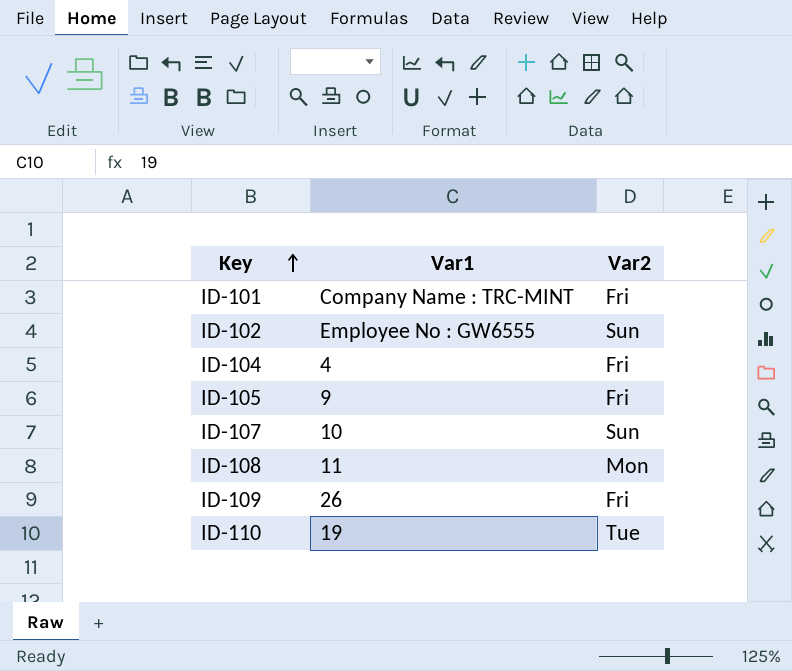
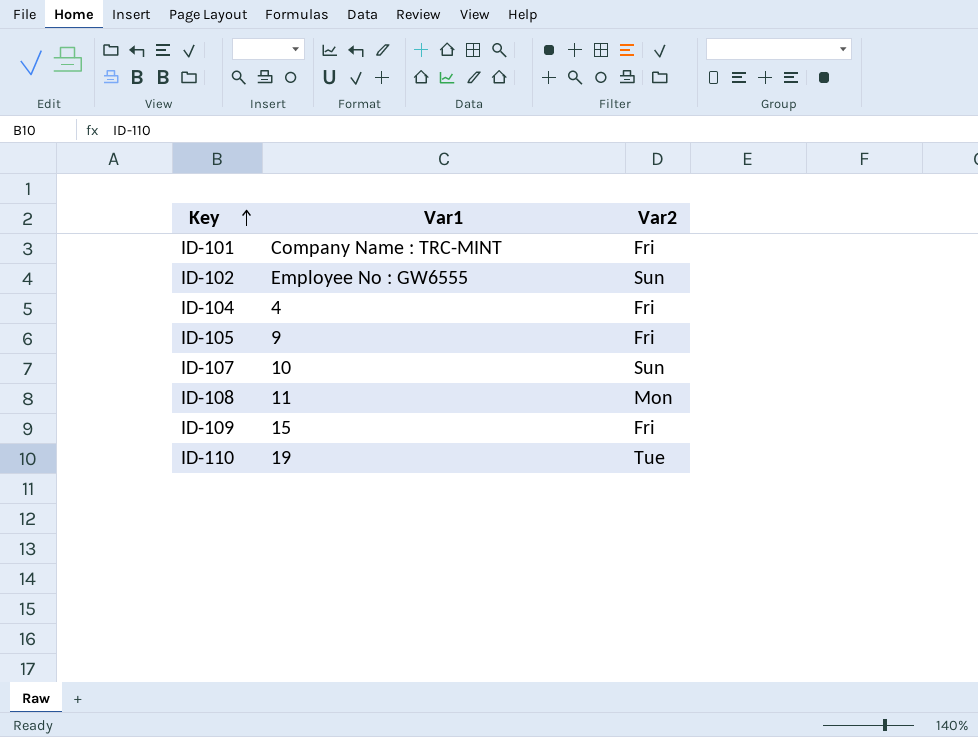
ID-109 | Var1: 26 -> 15

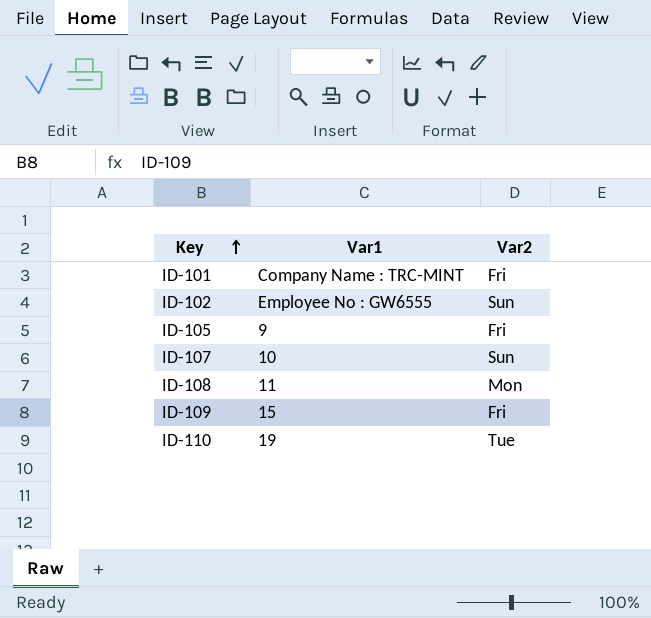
row ID-104: 4 | Fri -> none

